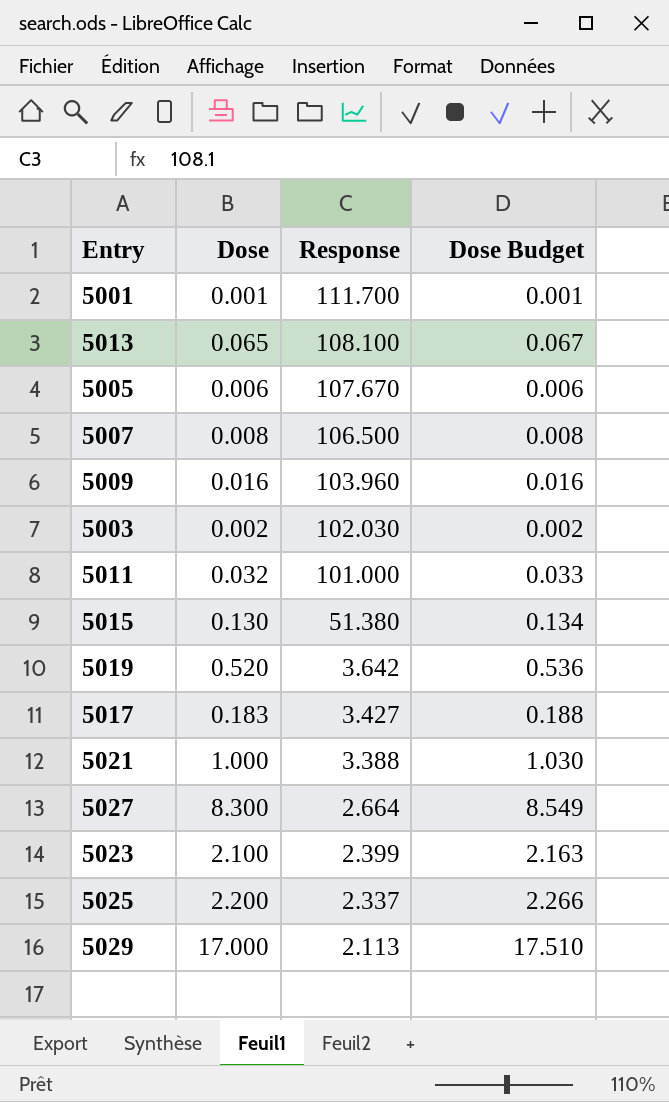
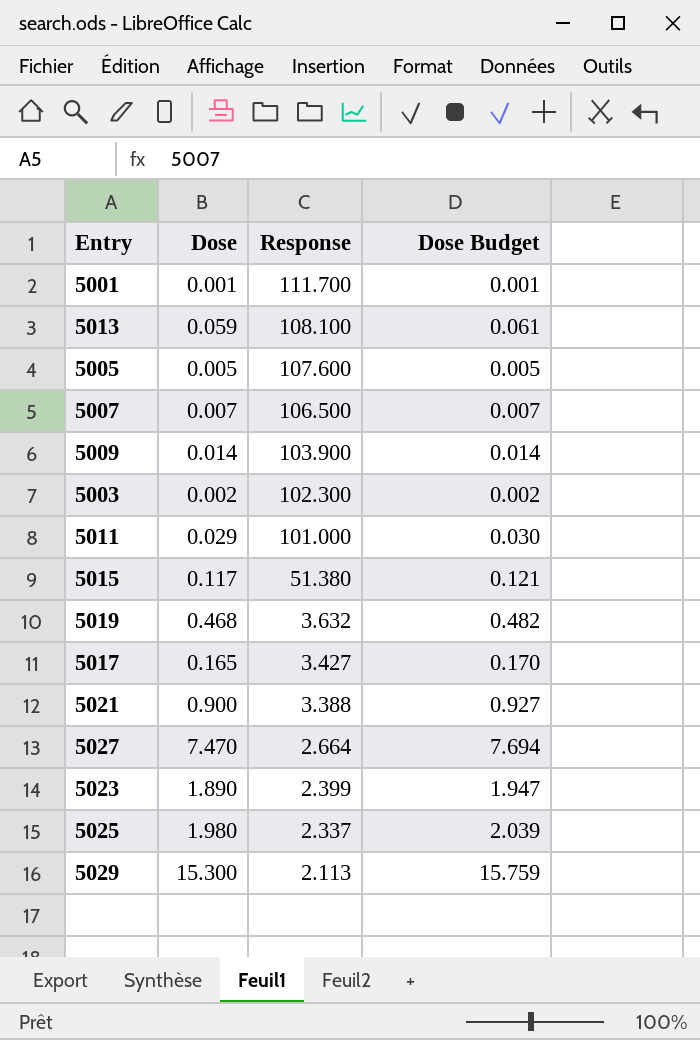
5013 | Dose: 0.065 -> 0.059
5013 | Dose Budget: 0.067 -> 0.061
5005 | Dose: 0.006 -> 0.005
5005 | Response: 107.670 -> 107.600
5005 | Dose Budget: 0.006 -> 0.005
5007 | Dose: 0.008 -> 0.007
5007 | Dose Budget: 0.008 -> 0.007
5009 | Dose: 0.016 -> 0.014
5009 | Response: 103.960 -> 103.900
5009 | Dose Budget: 0.016 -> 0.014
5003 | Response: 102.030 -> 102.300
5011 | Dose: 0.032 -> 0.029
5011 | Dose Budget: 0.033 -> 0.030
5015 | Dose: 0.130 -> 0.117
5015 | Dose Budget: 0.134 -> 0.121
5019 | Dose: 0.520 -> 0.468
5019 | Response: 3.642 -> 3.632
5019 | Dose Budget: 0.536 -> 0.482
5017 | Dose: 0.183 -> 0.165
5017 | Dose Budget: 0.188 -> 0.170
5021 | Dose: 1.000 -> 0.900
5021 | Dose Budget: 1.030 -> 0.927
5027 | Dose: 8.300 -> 7.470
5027 | Dose Budget: 8.549 -> 7.694
5023 | Dose: 2.100 -> 1.890
5023 | Dose Budget: 2.163 -> 1.947
5025 | Dose: 2.200 -> 1.980
5025 | Dose Budget: 2.266 -> 2.039
5029 | Dose: 17.000 -> 15.300
5029 | Dose Budget: 17.510 -> 15.759

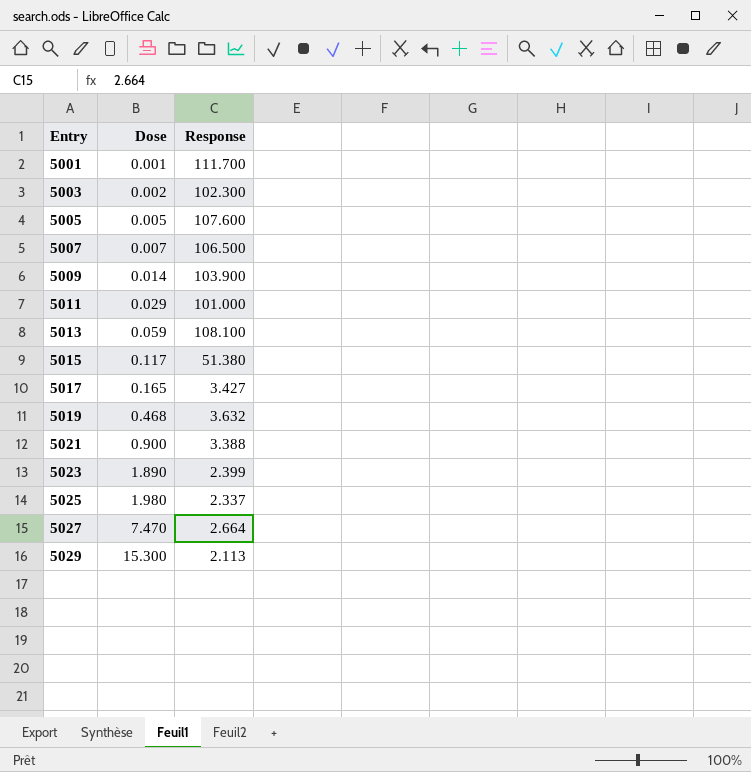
row order: Response descending -> Entry ascending
column Dose Budget | formula: [Dose] * 1.03 -> none

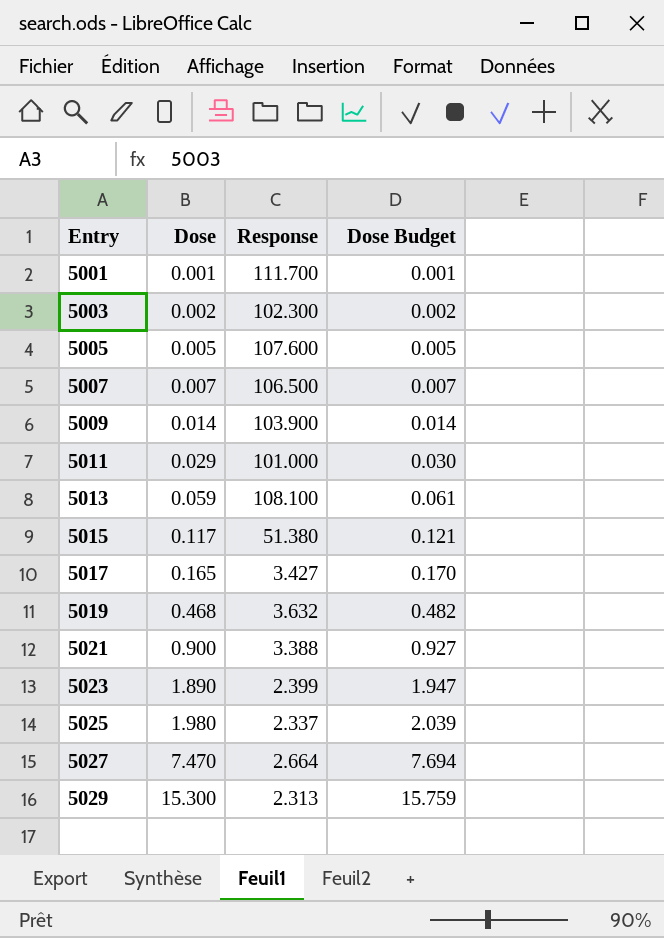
column Dose Budget | formula: none -> [Dose] * 1.03
5029 | Response: 2.113 -> 2.313

